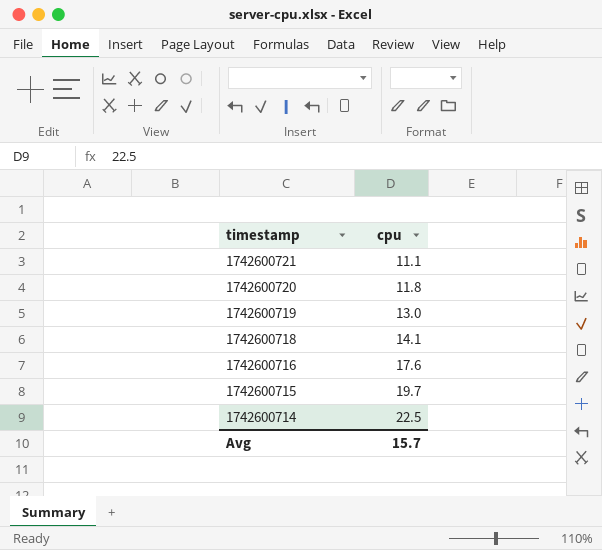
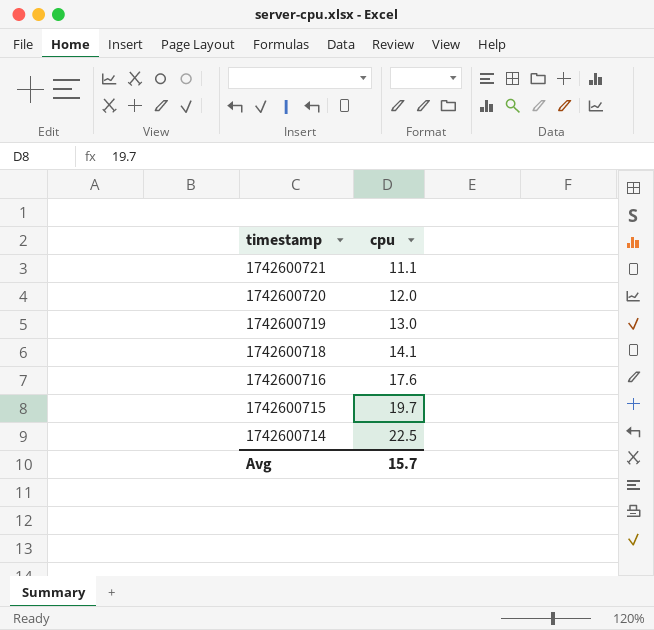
1742600720 | cpu: 11.8 -> 12.0

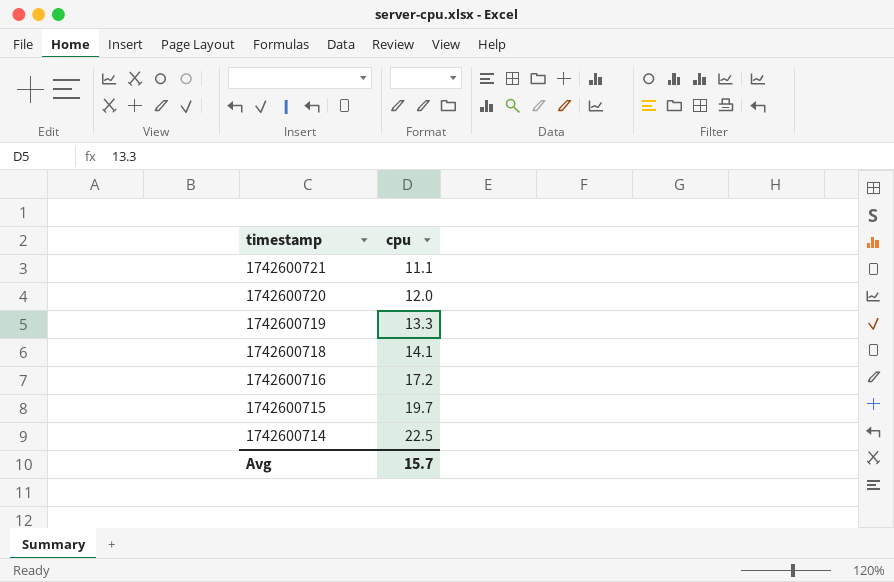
1742600719 | cpu: 13.0 -> 13.3
1742600716 | cpu: 17.6 -> 17.2

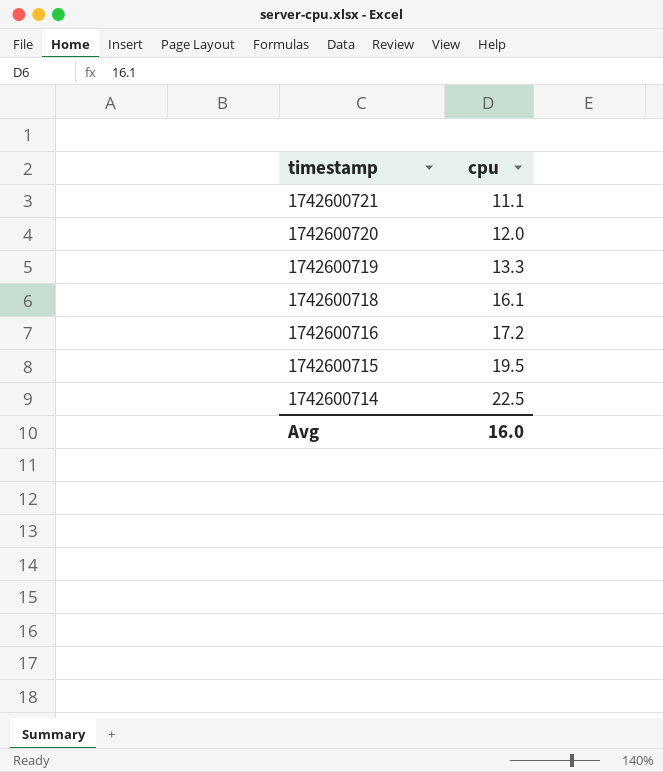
1742600718 | cpu: 14.1 -> 16.1
1742600715 | cpu: 19.7 -> 19.5
Avg | cpu: 15.7 -> 16.0

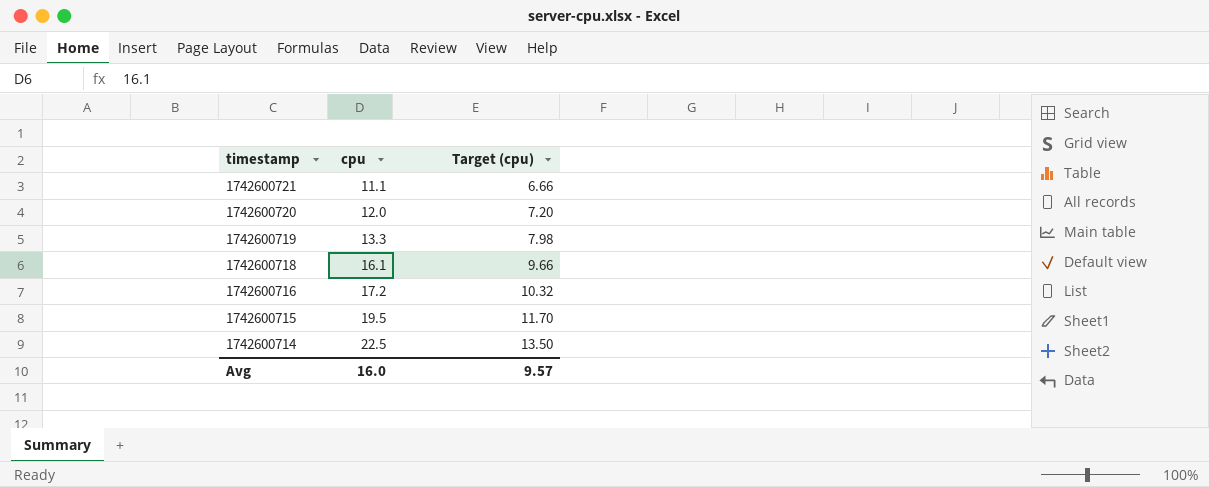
column Target (cpu) | formula: none -> [cpu] * 0.6

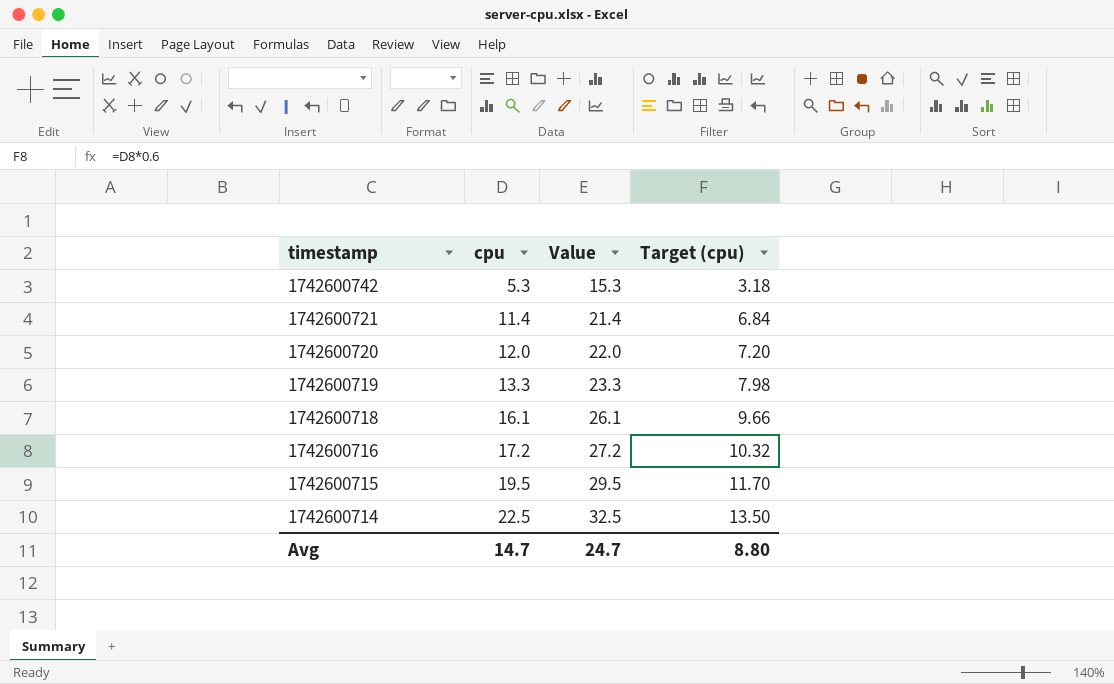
column Value | formula: none -> [cpu] + 10
row 1742600742: none -> 5.3 | 15.3 | 3.18
1742600721 | cpu: 11.1 -> 11.4
1742600721 | Target (cpu): 6.66 -> 6.84
Avg | cpu: 16.0 -> 14.7
Avg | Target (cpu): 9.57 -> 8.80

